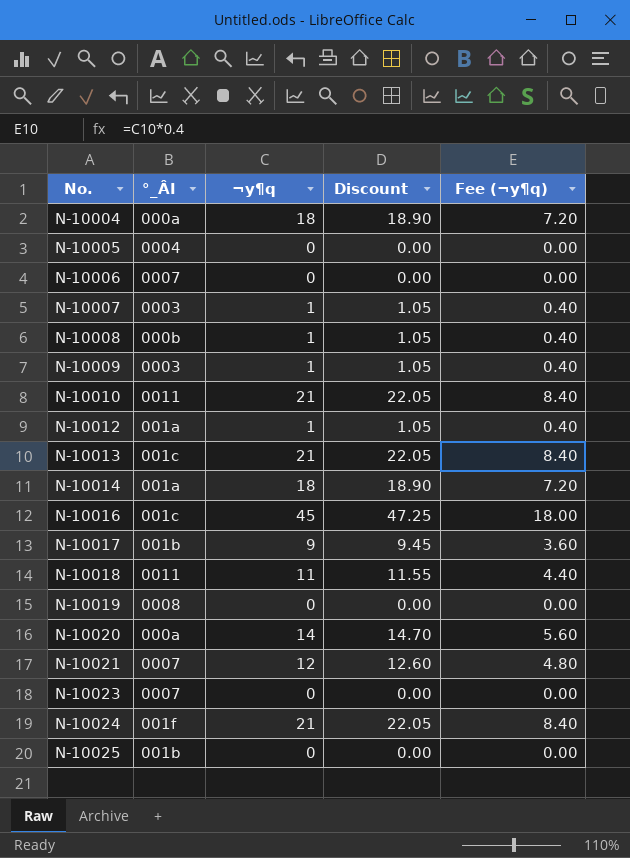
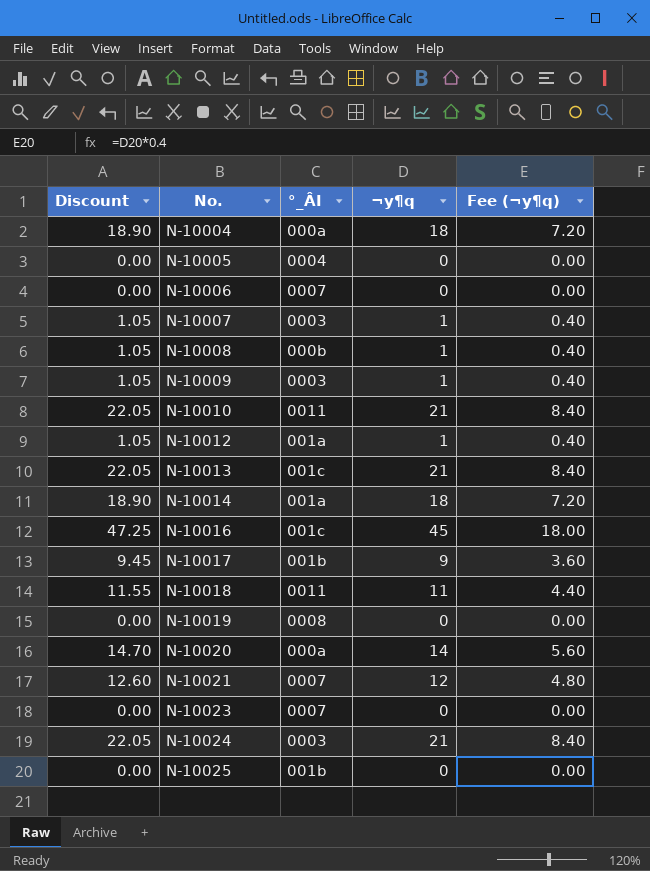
column Discount | position: 4 -> 1
N-10024 | °_ÂI: 001f -> 0003

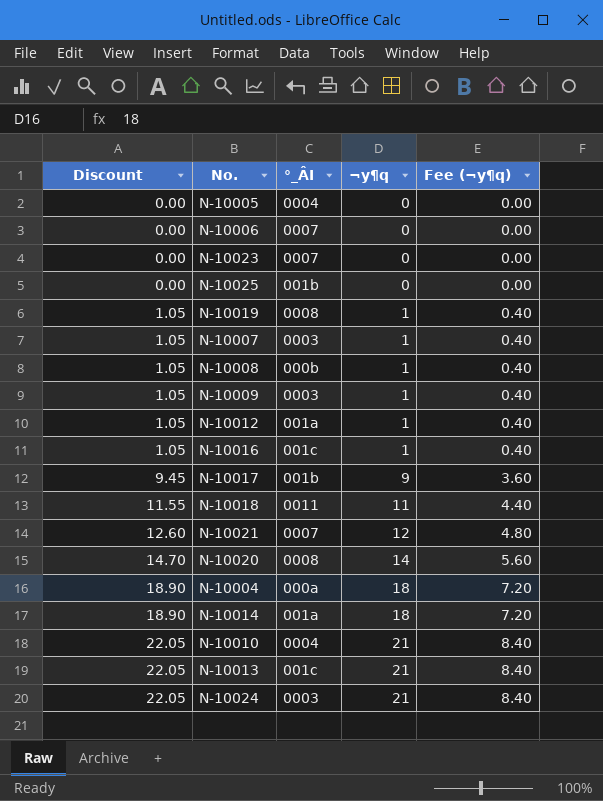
row order: No. ascending -> Discount ascending
N-10019 | Discount: 0.00 -> 1.05
N-10019 | ¬y¶q: 0 -> 1
N-10019 | Fee (¬y¶q): 0.00 -> 0.40
N-10016 | Discount: 47.25 -> 1.05
N-10016 | ¬y¶q: 45 -> 1
N-10016 | Fee (¬y¶q): 18.00 -> 0.40
N-10020 | °_ÂI: 000a -> 0008
N-10010 | °_ÂI: 0011 -> 0004

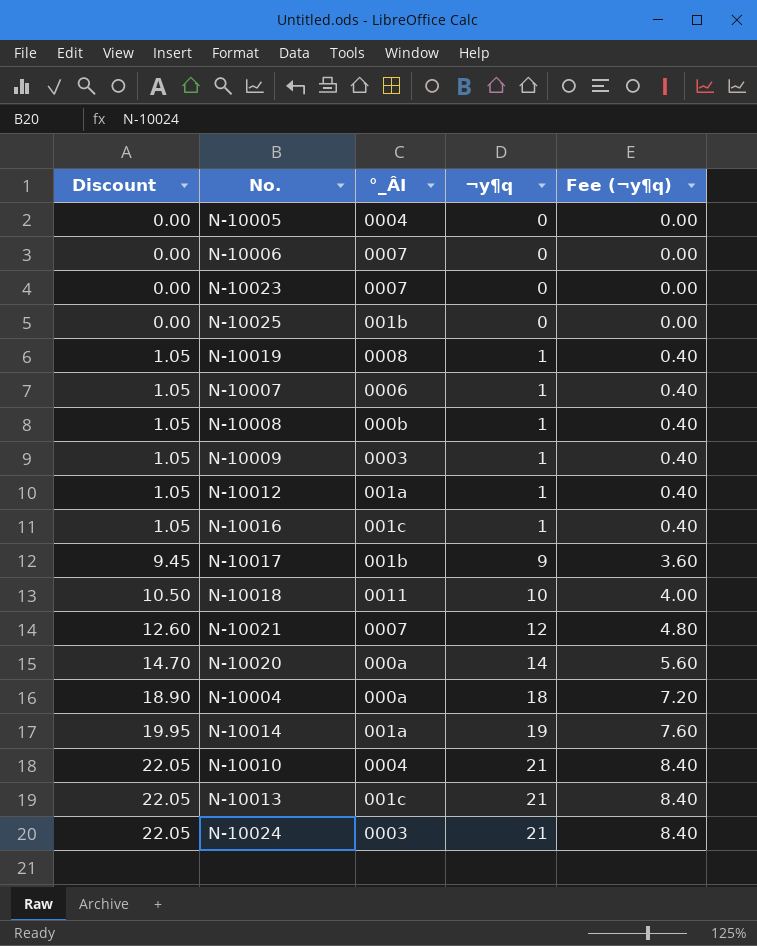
N-10007 | °_ÂI: 0003 -> 0006
N-10018 | Discount: 11.55 -> 10.50
N-10018 | ¬y¶q: 11 -> 10
N-10018 | Fee (¬y¶q): 4.40 -> 4.00
N-10020 | °_ÂI: 0008 -> 000a
N-10014 | Discount: 18.90 -> 19.95
N-10014 | ¬y¶q: 18 -> 19
N-10014 | Fee (¬y¶q): 7.20 -> 7.60

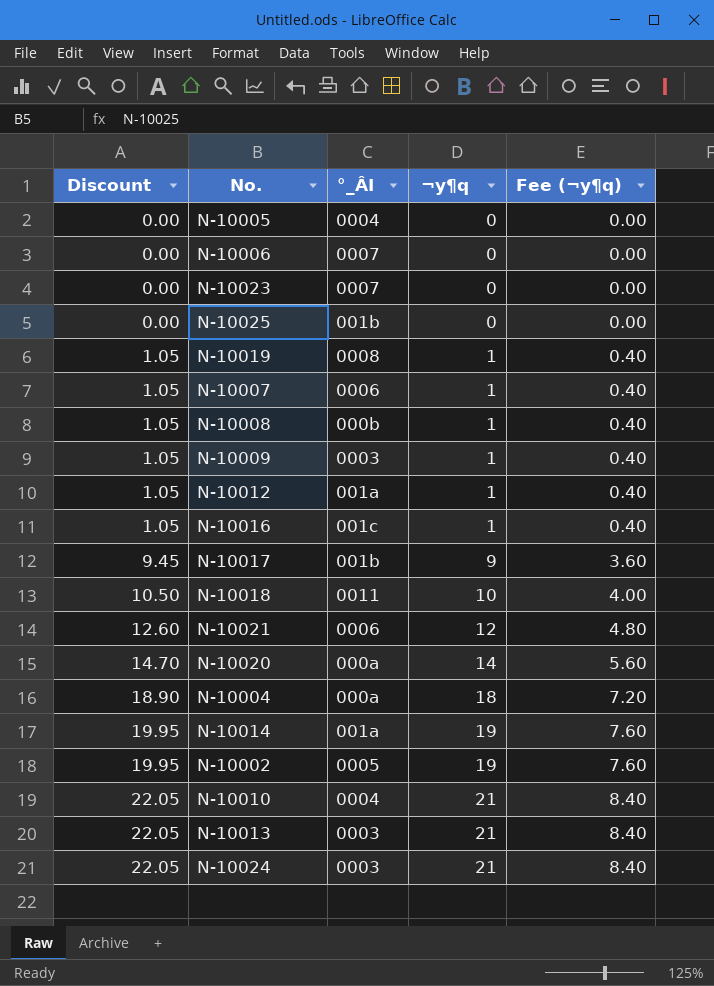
N-10021 | °_ÂI: 0007 -> 0006
row N-10002: none -> 19.95 | 0005 | 19 | 7.60
N-10013 | °_ÂI: 001c -> 0003

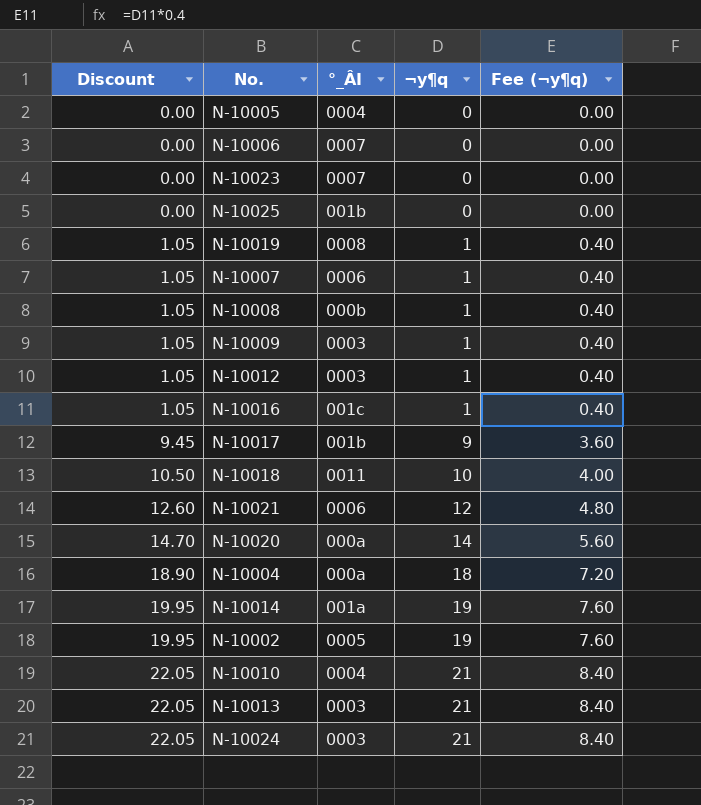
N-10012 | °_ÂI: 001a -> 0003

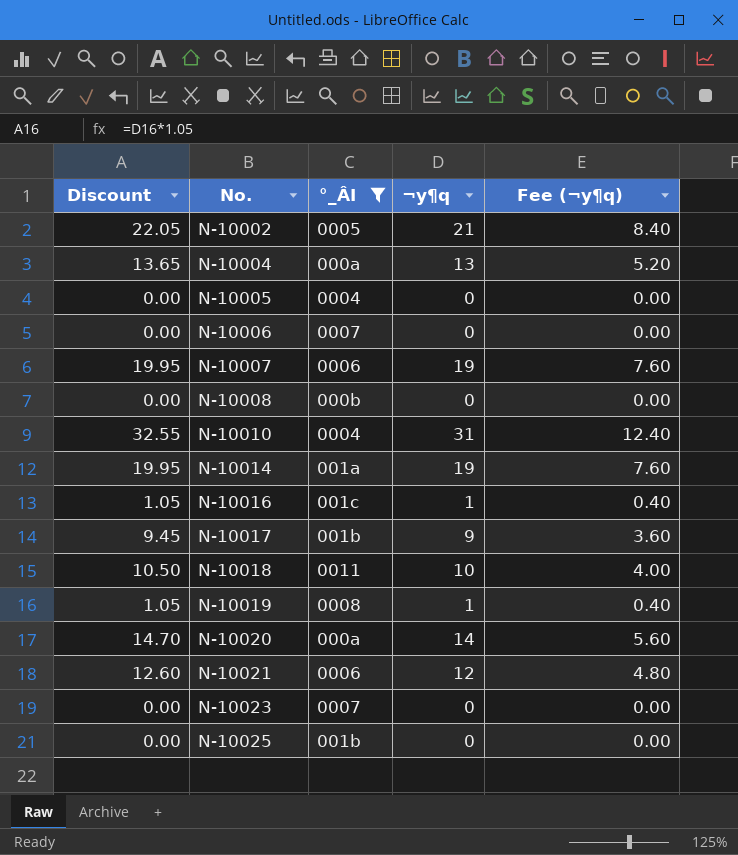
filter: none -> °_ÂI != 0003
row order: Discount ascending -> No. ascending
N-10002 | Discount: 19.95 -> 22.05
N-10002 | ¬y¶q: 19 -> 21
N-10002 | Fee (¬y¶q): 7.60 -> 8.40
N-10004 | Discount: 18.90 -> 13.65
N-10004 | ¬y¶q: 18 -> 13
N-10004 | Fee (¬y¶q): 7.20 -> 5.20
N-10007 | Discount: 1.05 -> 19.95
N-10007 | ¬y¶q: 1 -> 19
N-10007 | Fee (¬y¶q): 0.40 -> 7.60
N-10008 | Discount: 1.05 -> 0.00
N-10008 | ¬y¶q: 1 -> 0
N-10008 | Fee (¬y¶q): 0.40 -> 0.00
N-10010 | Discount: 22.05 -> 32.55
N-10010 | ¬y¶q: 21 -> 31
N-10010 | Fee (¬y¶q): 8.40 -> 12.40

